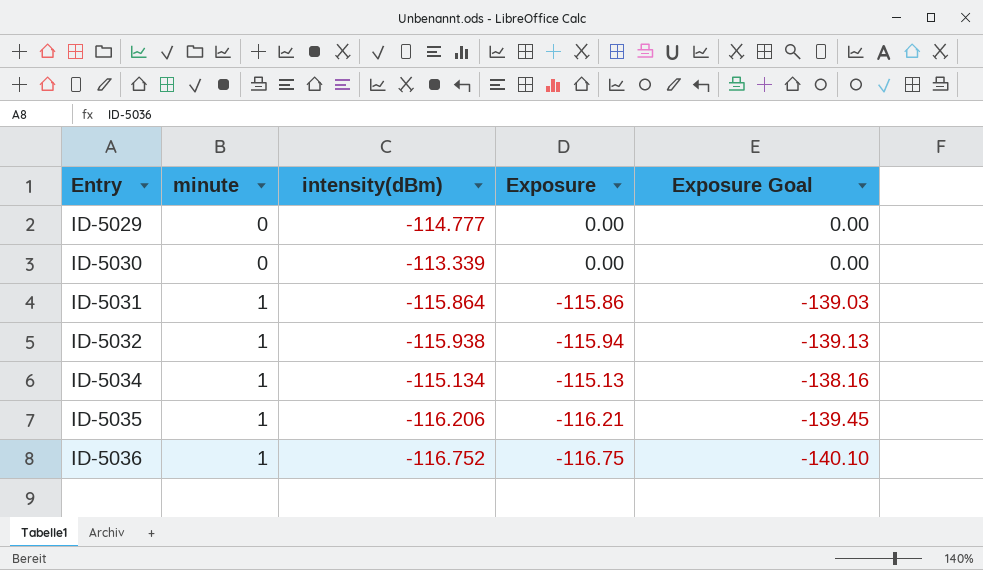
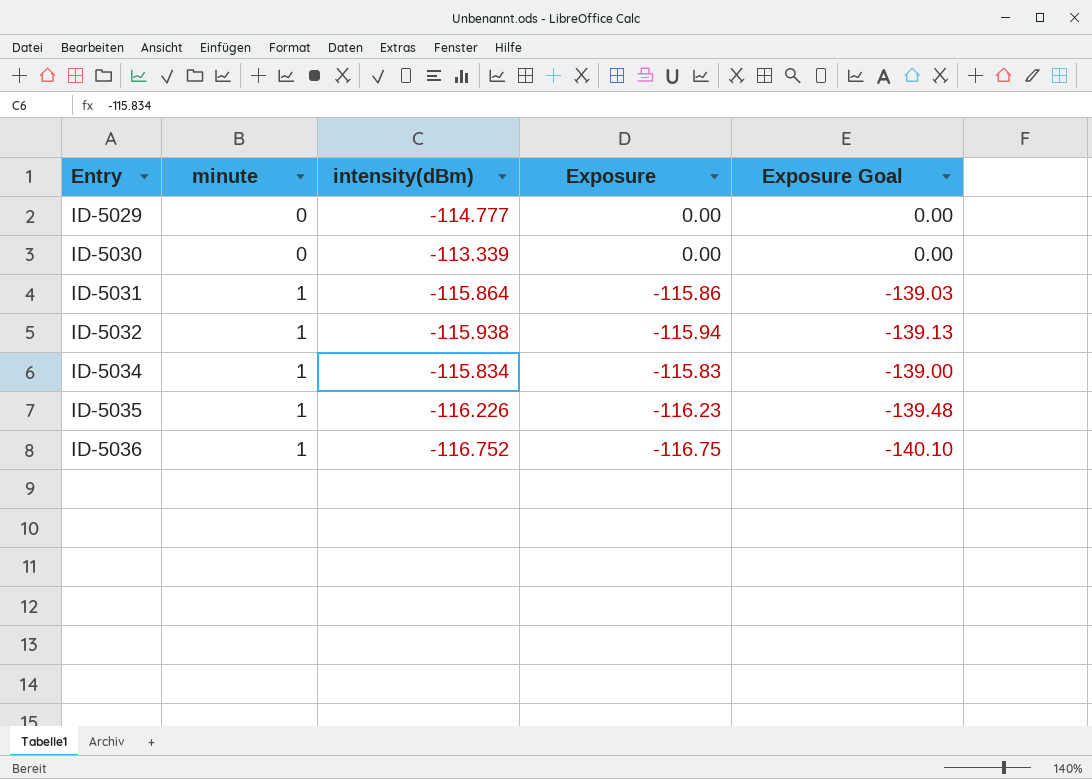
ID-5034 | intensity(dBm): -115.134 -> -115.834
ID-5034 | Exposure: -115.13 -> -115.83
ID-5034 | Exposure Goal: -138.16 -> -139.00
ID-5035 | intensity(dBm): -116.206 -> -116.226
ID-5035 | Exposure: -116.21 -> -116.23
ID-5035 | Exposure Goal: -139.45 -> -139.48

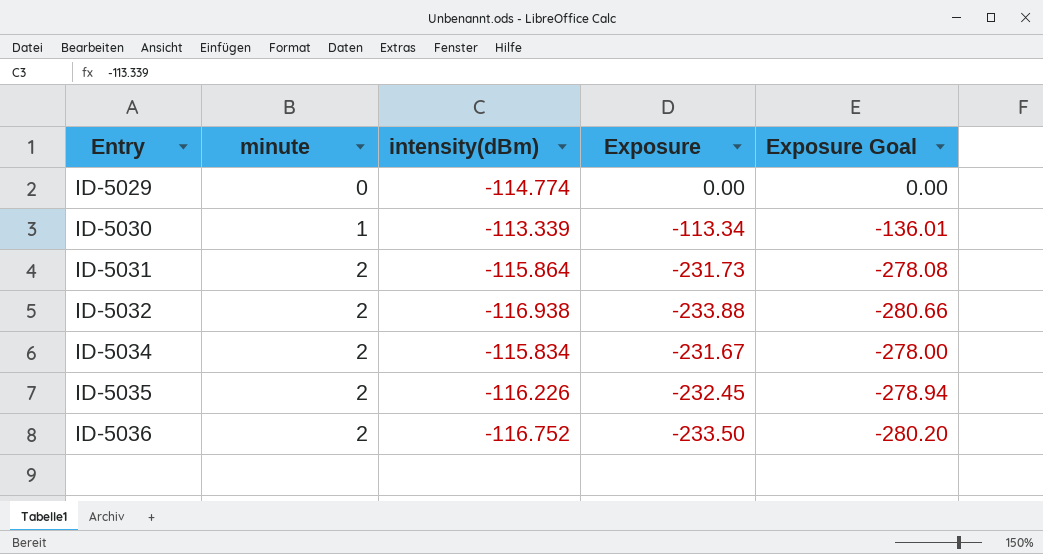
ID-5029 | intensity(dBm): -114.777 -> -114.774
ID-5030 | minute: 0 -> 1
ID-5030 | Exposure: 0.00 -> -113.34
ID-5030 | Exposure Goal: 0.00 -> -136.01
ID-5031 | minute: 1 -> 2
ID-5031 | Exposure: -115.86 -> -231.73
ID-5031 | Exposure Goal: -139.03 -> -278.08
ID-5032 | minute: 1 -> 2
ID-5032 | intensity(dBm): -115.938 -> -116.938
ID-5032 | Exposure: -115.94 -> -233.88
ID-5032 | Exposure Goal: -139.13 -> -280.66
ID-5034 | minute: 1 -> 2
ID-5034 | Exposure: -115.83 -> -231.67
ID-5034 | Exposure Goal: -139.00 -> -278.00
ID-5035 | minute: 1 -> 2
ID-5035 | Exposure: -116.23 -> -232.45
ID-5035 | Exposure Goal: -139.48 -> -278.94
ID-5036 | minute: 1 -> 2
ID-5036 | Exposure: -116.75 -> -233.50
ID-5036 | Exposure Goal: -140.10 -> -280.20

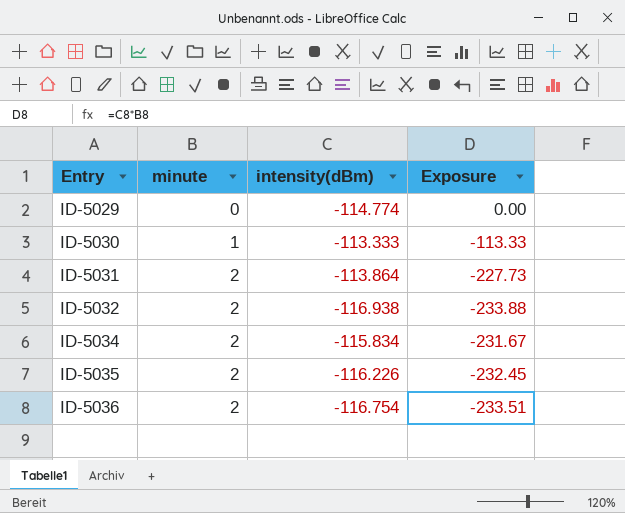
column Exposure Goal | formula: [Exposure] * 1.2 -> none
ID-5030 | intensity(dBm): -113.339 -> -113.333
ID-5030 | Exposure: -113.34 -> -113.33
ID-5031 | intensity(dBm): -115.864 -> -113.864
ID-5031 | Exposure: -231.73 -> -227.73
ID-5036 | intensity(dBm): -116.752 -> -116.754
ID-5036 | Exposure: -233.50 -> -233.51

